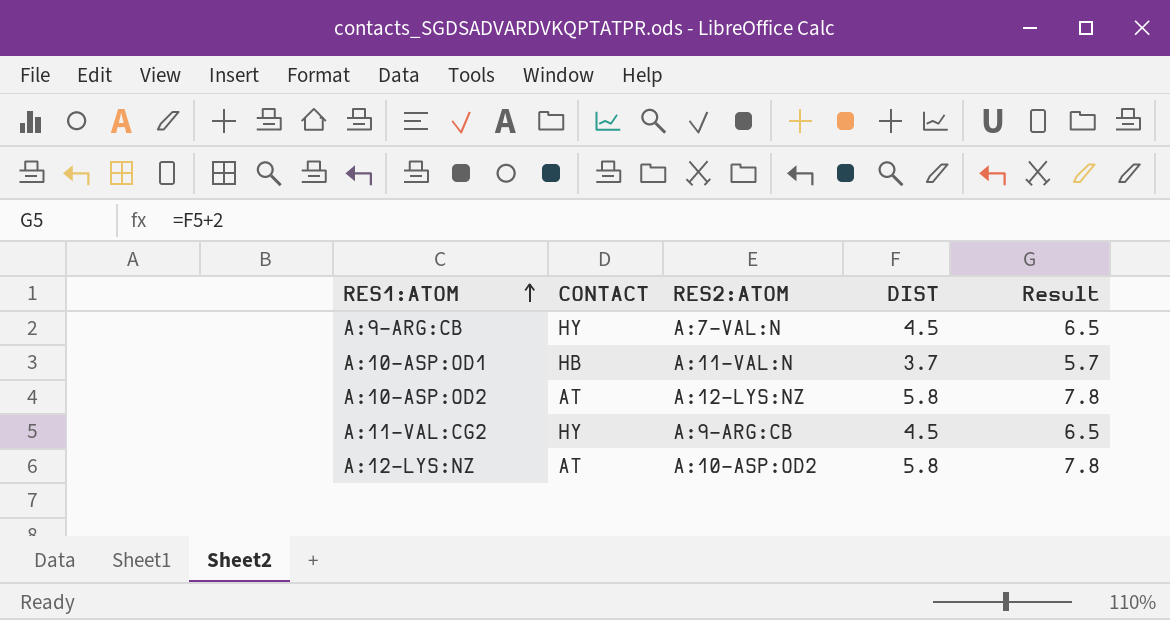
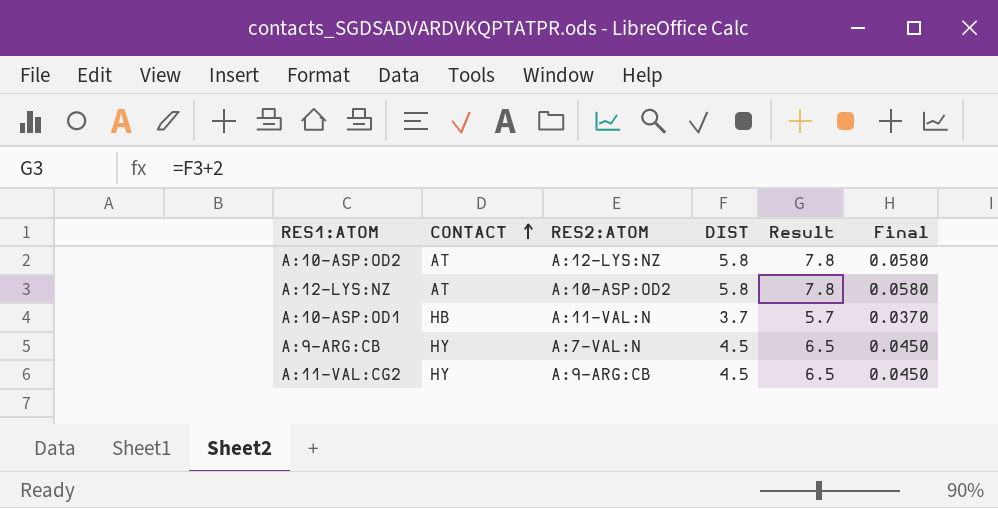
row order: RES1:ATOM ascending -> CONTACT ascending
column Final | formula: none -> [DIST] * 0.01

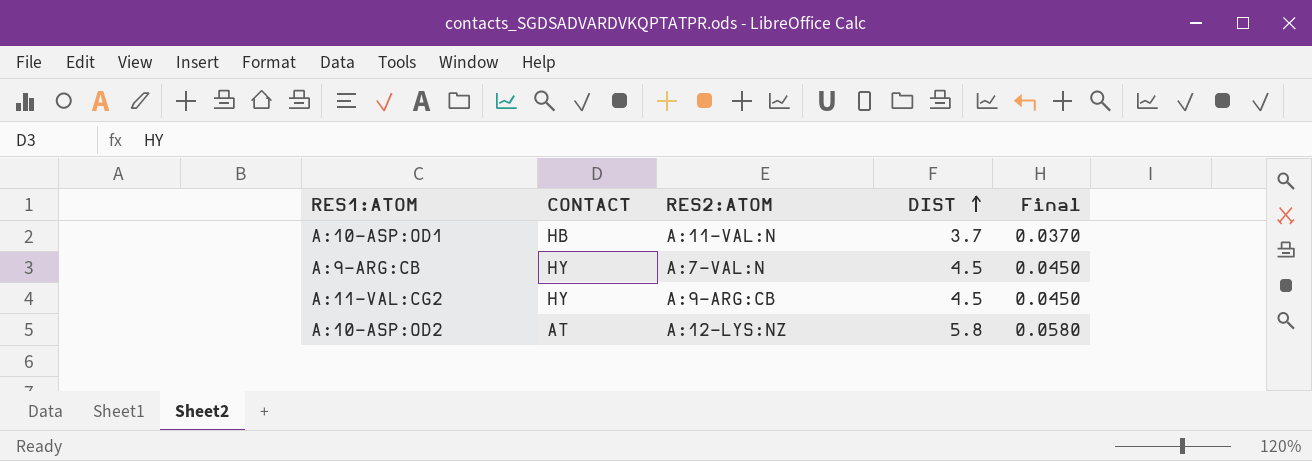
row order: CONTACT ascending -> DIST ascending
column Result | formula: [DIST] + 2 -> none
row A:12-LYS:NZ: AT | A:10-ASP:OD2 | 5.8 | 7.8 | 0.0580 -> none

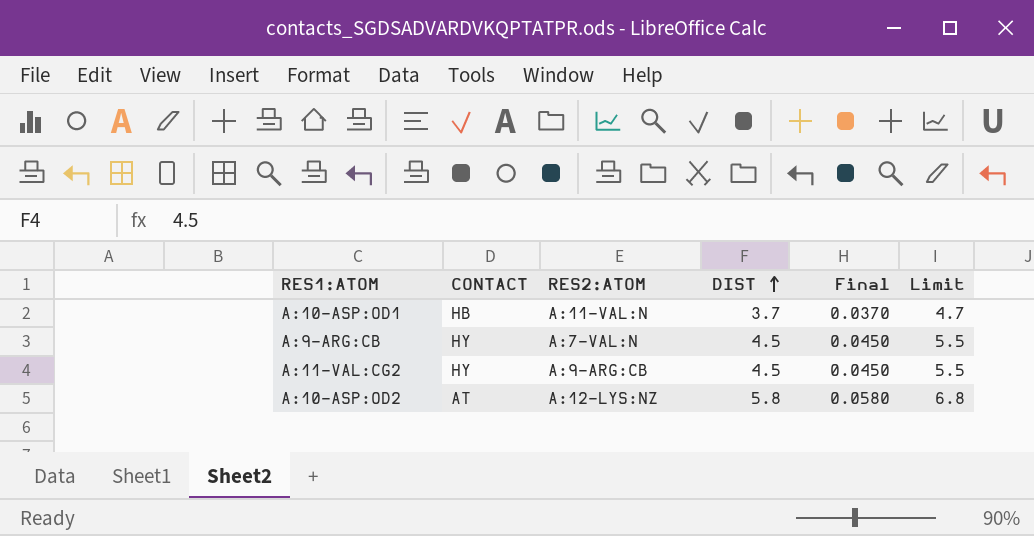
column Limit | formula: none -> [DIST] + 1

